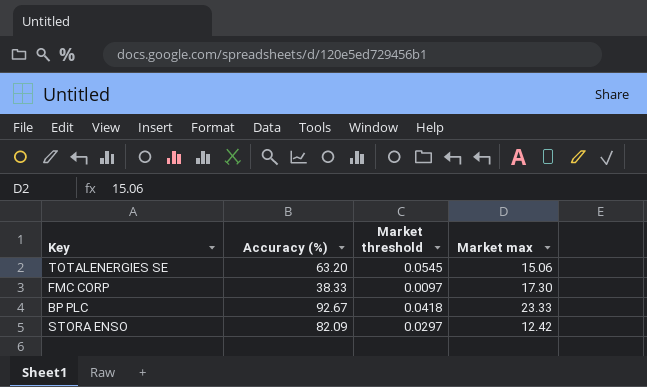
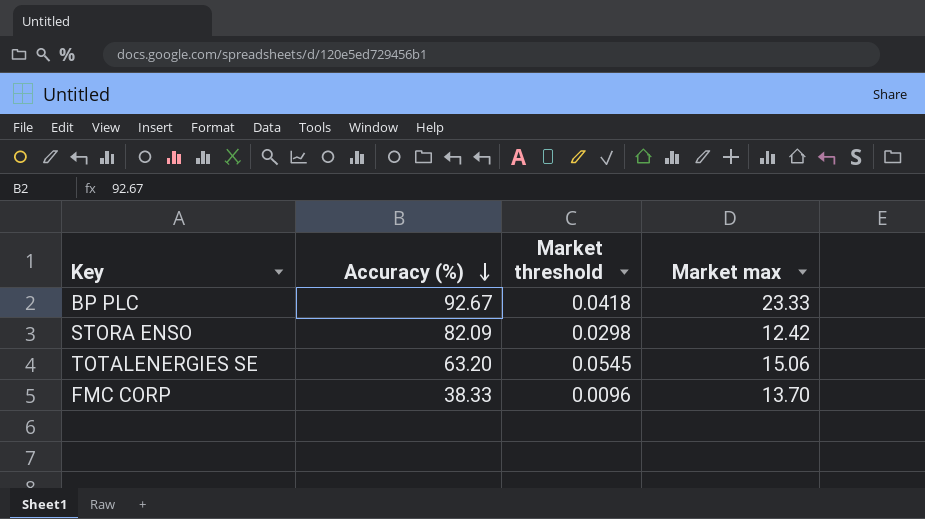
row order: none -> Accuracy (%) descending
STORA ENSO | Market threshold: 0.0297 -> 0.0298
FMC CORP | Market threshold: 0.0097 -> 0.0096
FMC CORP | Market max: 17.30 -> 13.70

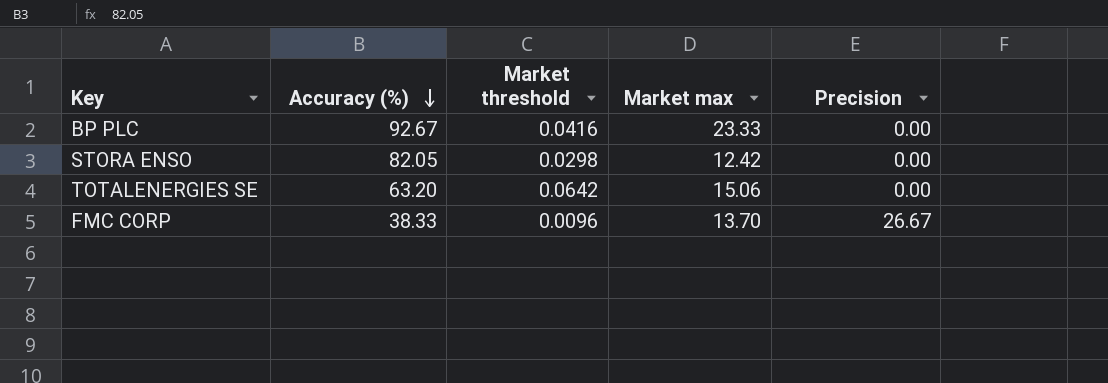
column Precision | position: none -> 5
BP PLC | Market threshold: 0.0418 -> 0.0416
STORA ENSO | Accuracy (%): 82.09 -> 82.05
TOTALENERGIES SE | Market threshold: 0.0545 -> 0.0642

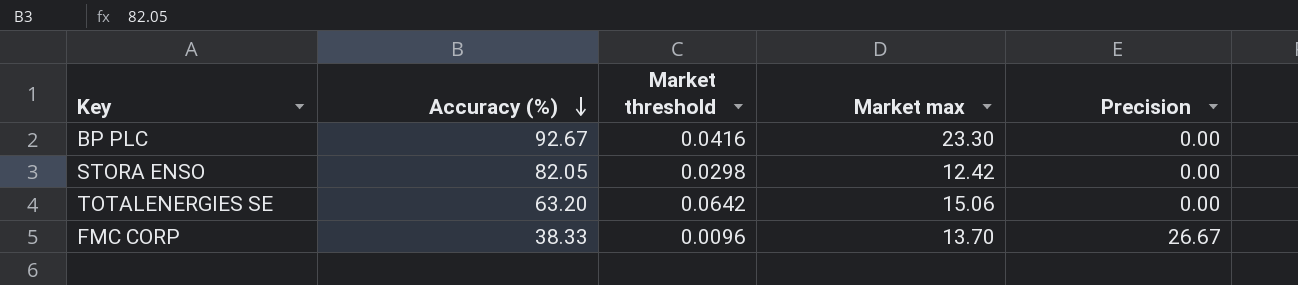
BP PLC | Market max: 23.33 -> 23.30

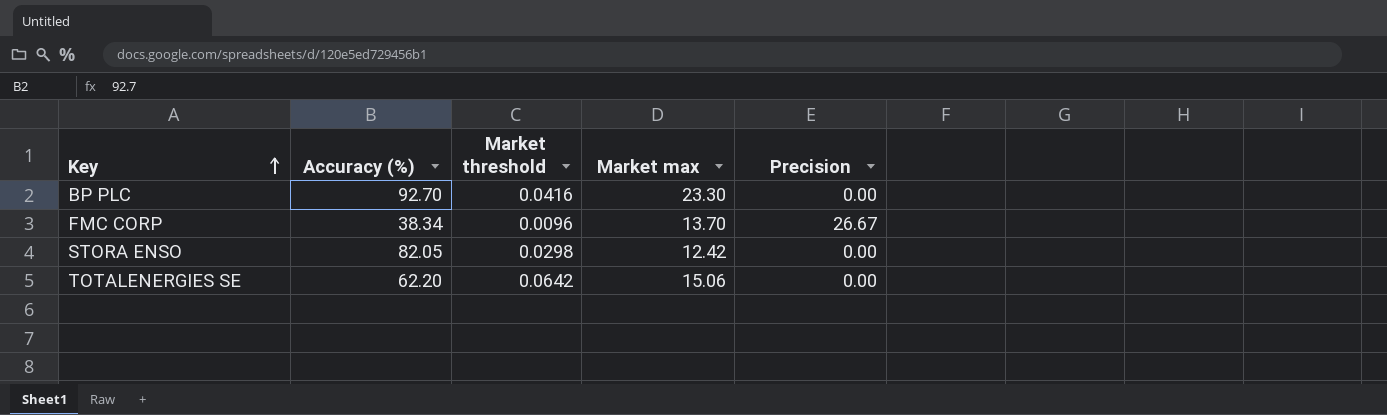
row order: Accuracy (%) descending -> Key ascending
BP PLC | Accuracy (%): 92.67 -> 92.70
FMC CORP | Accuracy (%): 38.33 -> 38.34
TOTALENERGIES SE | Accuracy (%): 63.20 -> 62.20

